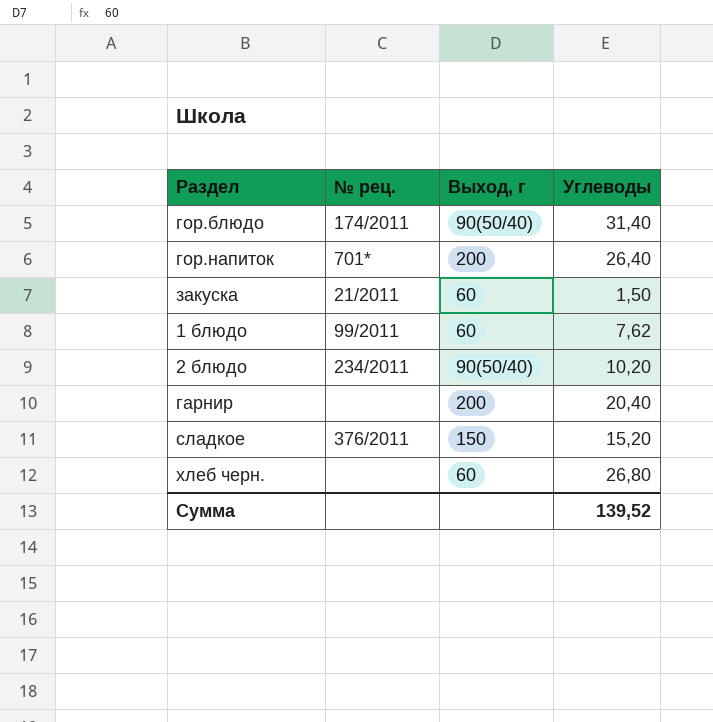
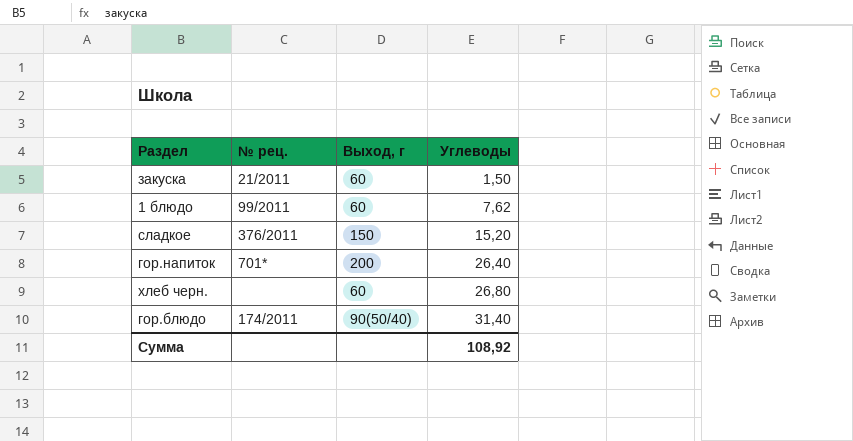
row order: none -> Углеводы ascending
row 2 блюдо: 234/2011 | 90(50/40) | 10,20 -> none
row гарнир: none | 200 | 20,40 -> none
Сумма | Углеводы: 139,52 -> 108,92

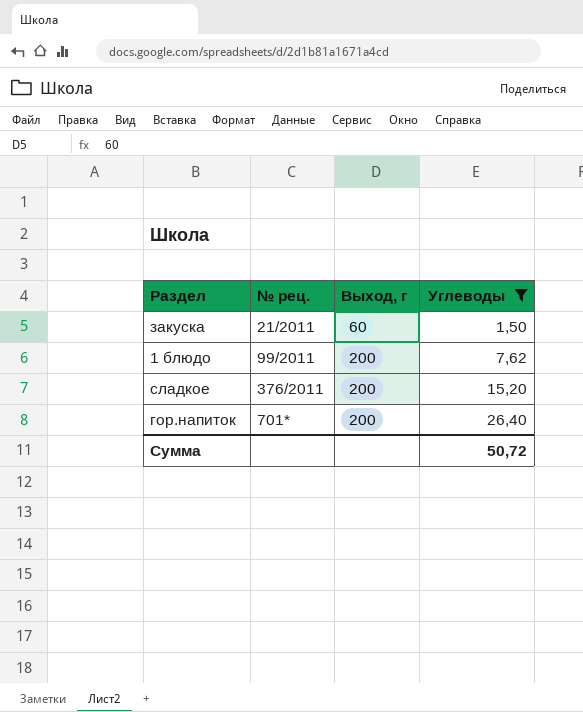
filter: none -> Углеводы <= 26,40
1 блюдо | Выход, г: 60 -> 200
сладкое | Выход, г: 150 -> 200
Сумма | Углеводы: 108,92 -> 50,72

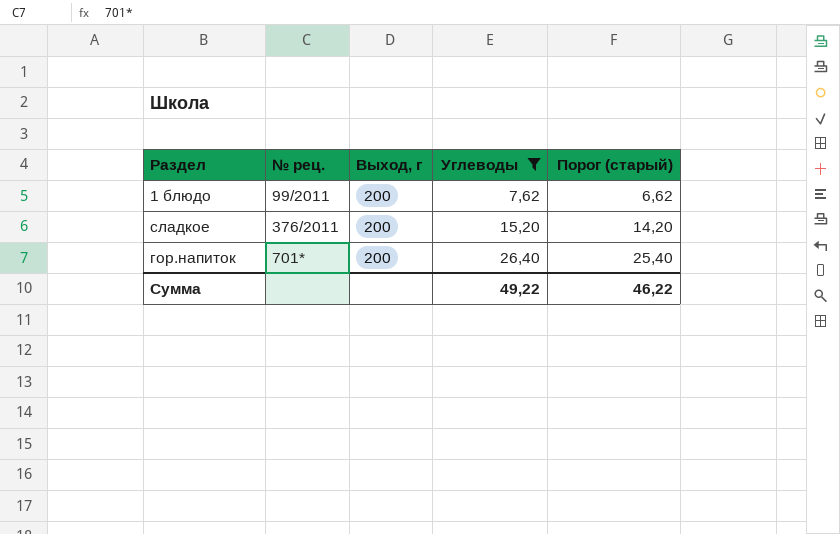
column Порог (старый) | formula: none -> [Углеводы] - 1
row закуска: 21/2011 | 60 | 1,50 -> none
Сумма | Углеводы: 50,72 -> 49,22

